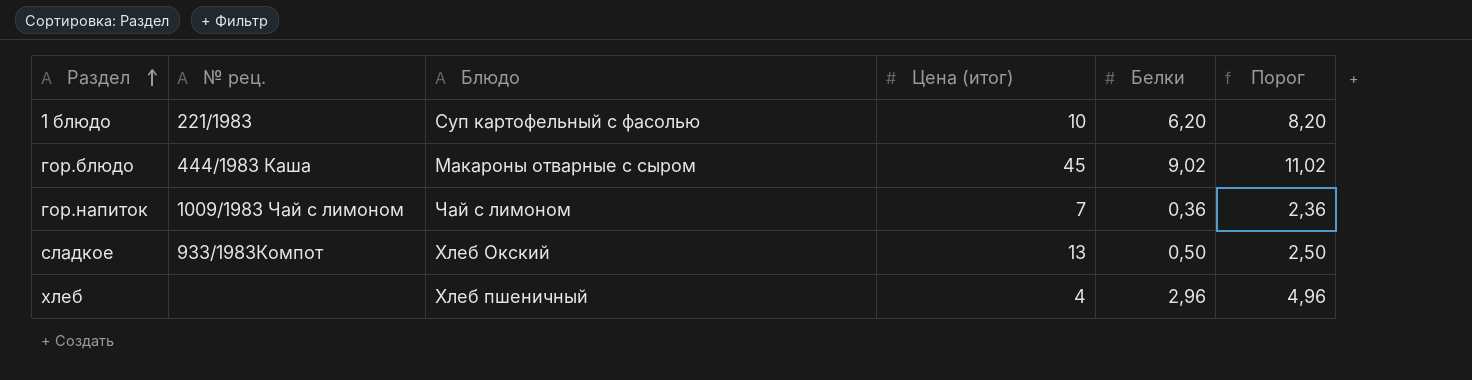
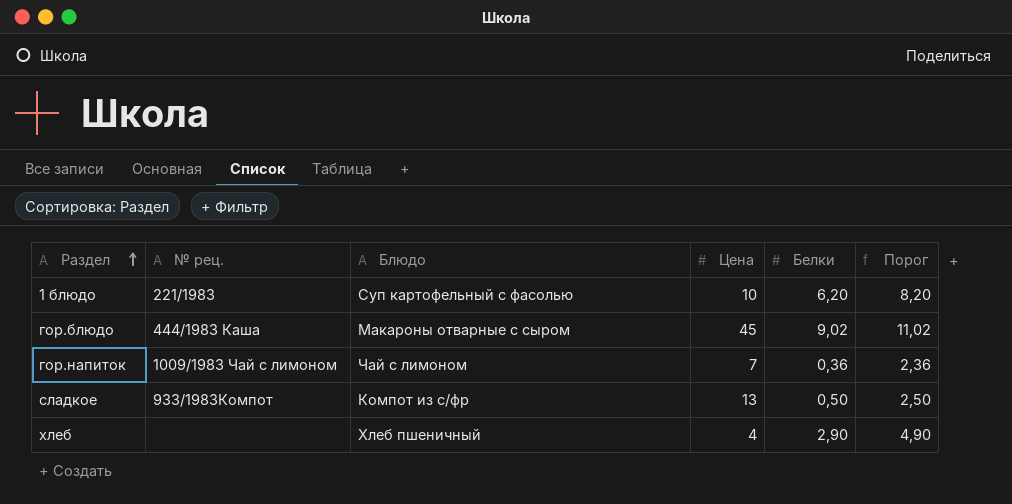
column name: Цена (итог) -> Цена
сладкое | Блюдо: Хлеб Окский -> Компот из с/фр
хлеб | Белки: 2,96 -> 2,90
хлеб | Порог: 4,96 -> 4,90

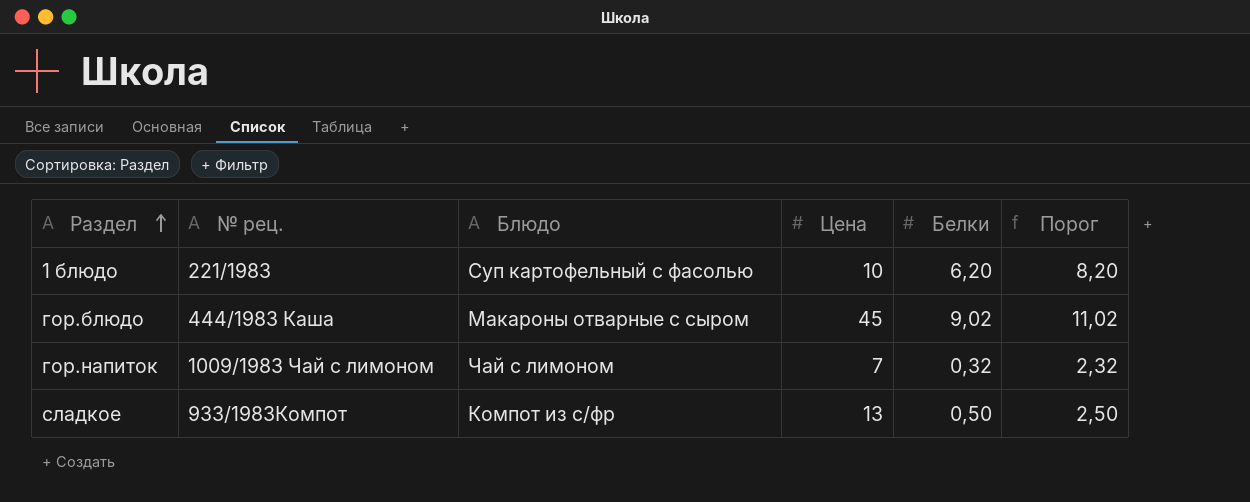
row хлеб: none | Хлеб пшеничный | 4 | 2,90 | 4,90 -> none
гор.напиток | Белки: 0,36 -> 0,32
гор.напиток | Порог: 2,36 -> 2,32

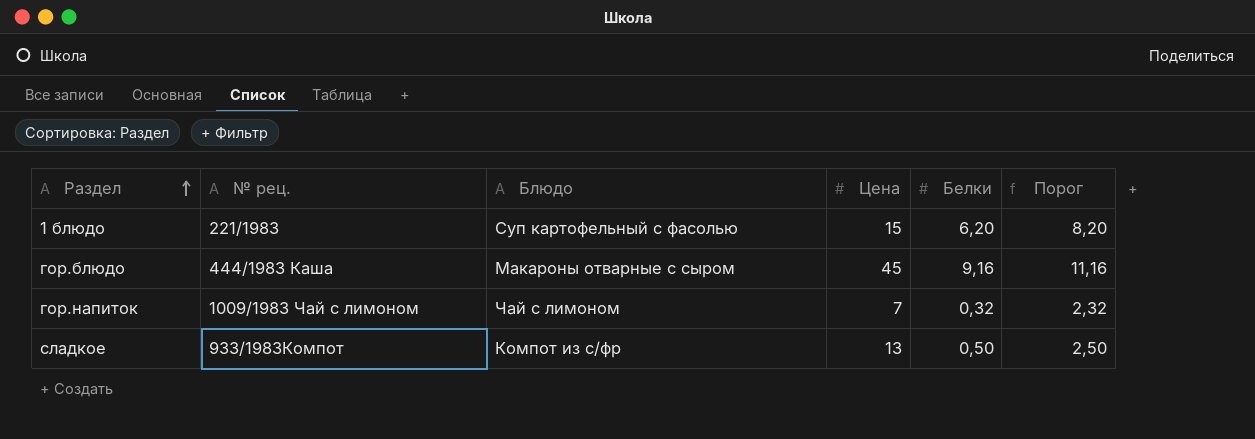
1 блюдо | Цена: 10 -> 15
гор.блюдо | Белки: 9,02 -> 9,16
гор.блюдо | Порог: 11,02 -> 11,16

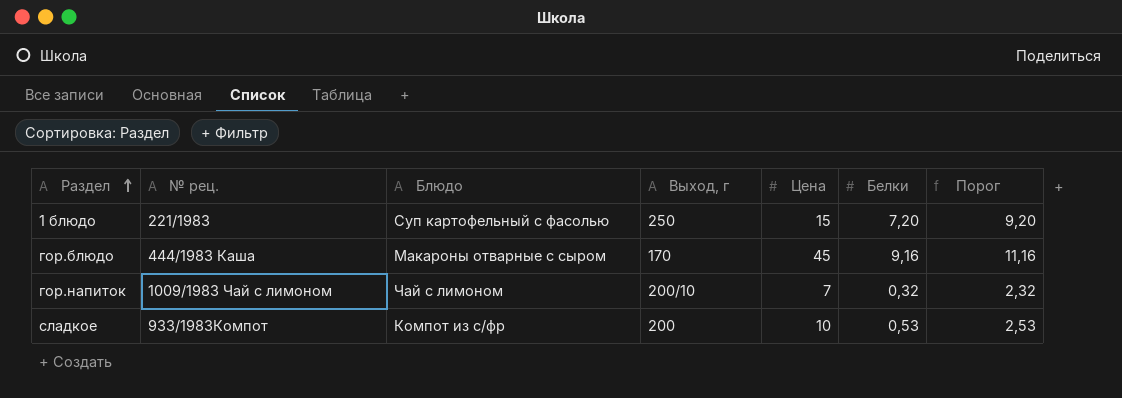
column Выход, г | position: none -> 4
1 блюдо | Белки: 6,20 -> 7,20
1 блюдо | Порог: 8,20 -> 9,20
сладкое | Цена: 13 -> 10
сладкое | Белки: 0,50 -> 0,53
сладкое | Порог: 2,50 -> 2,53

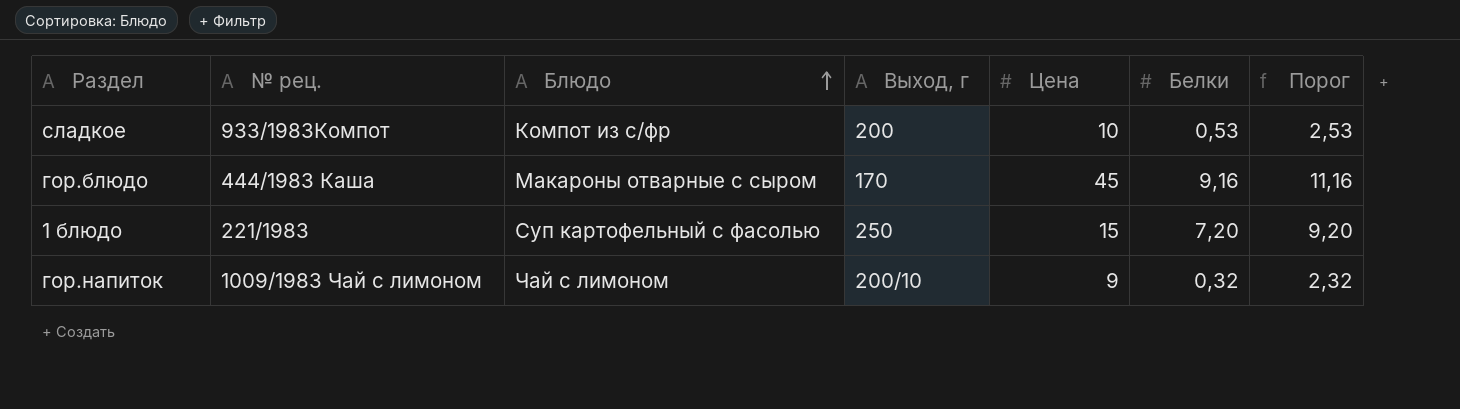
row order: Раздел ascending -> Блюдо ascending
гор.напиток | Цена: 7 -> 9

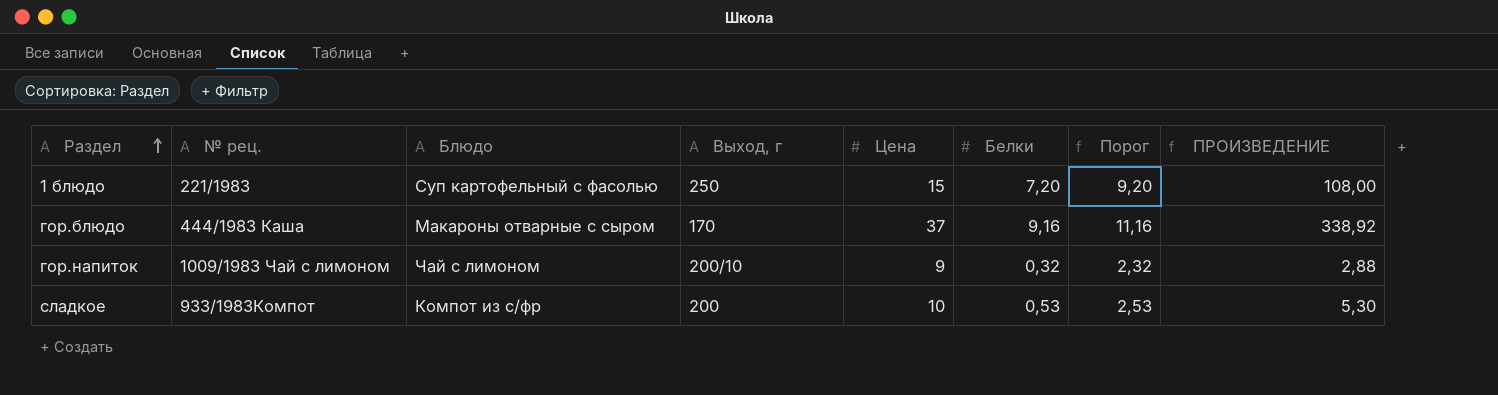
row order: Блюдо ascending -> Раздел ascending
column ПРОИЗВЕДЕНИЕ | formula: none -> [Цена] * [Белки]
гор.блюдо | Цена: 45 -> 37

